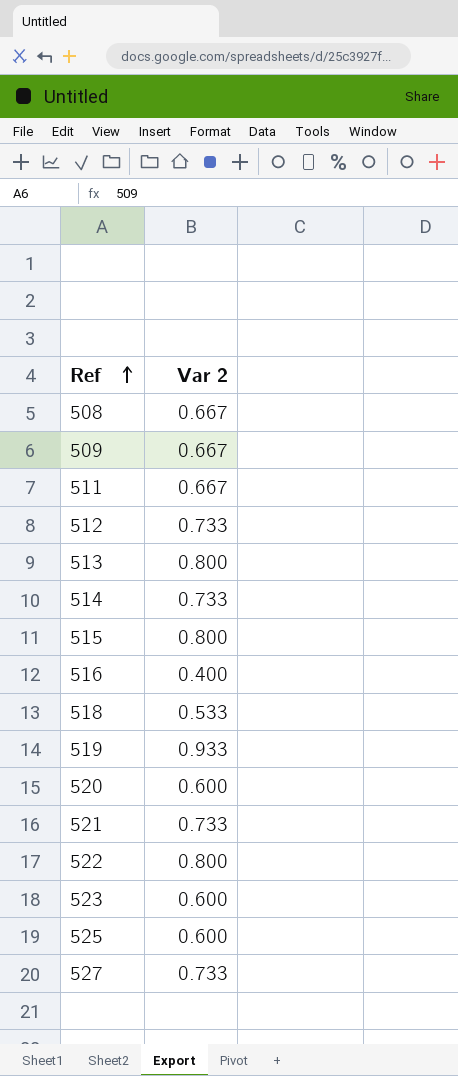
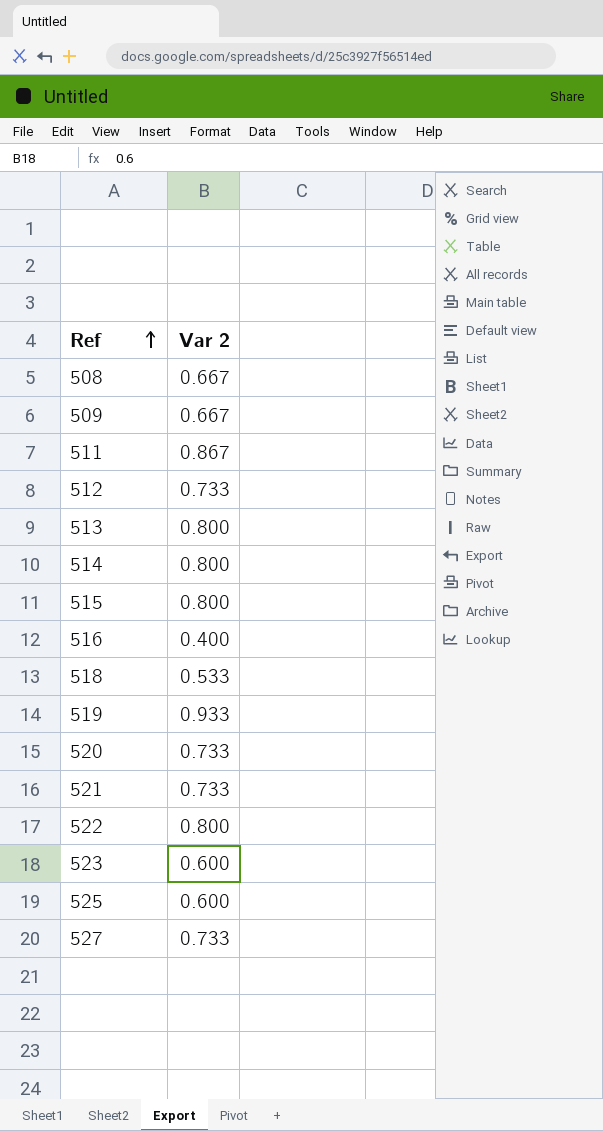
511 | Var 2: 0.667 -> 0.867
514 | Var 2: 0.733 -> 0.800
520 | Var 2: 0.600 -> 0.733

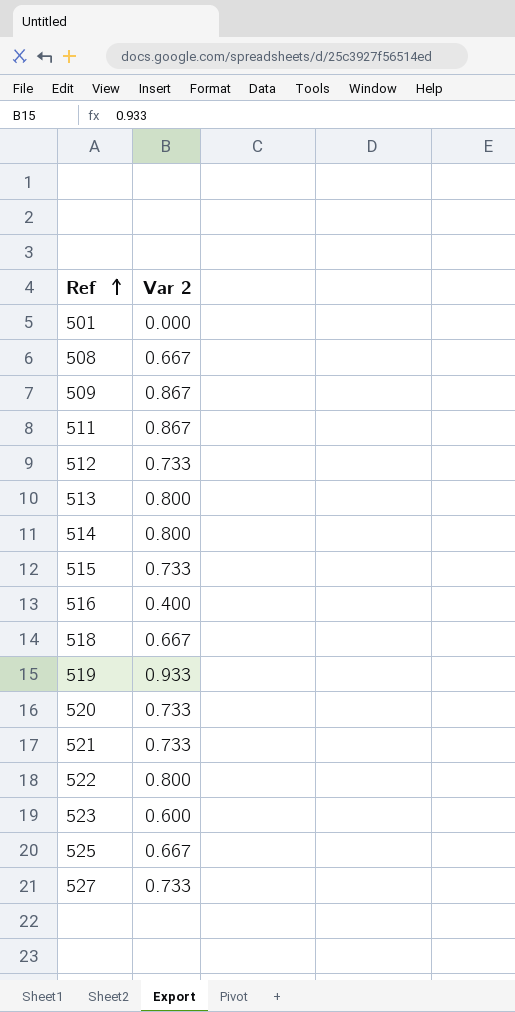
row 501: none -> 0.000
509 | Var 2: 0.667 -> 0.867
515 | Var 2: 0.800 -> 0.733
518 | Var 2: 0.533 -> 0.667
525 | Var 2: 0.600 -> 0.667

